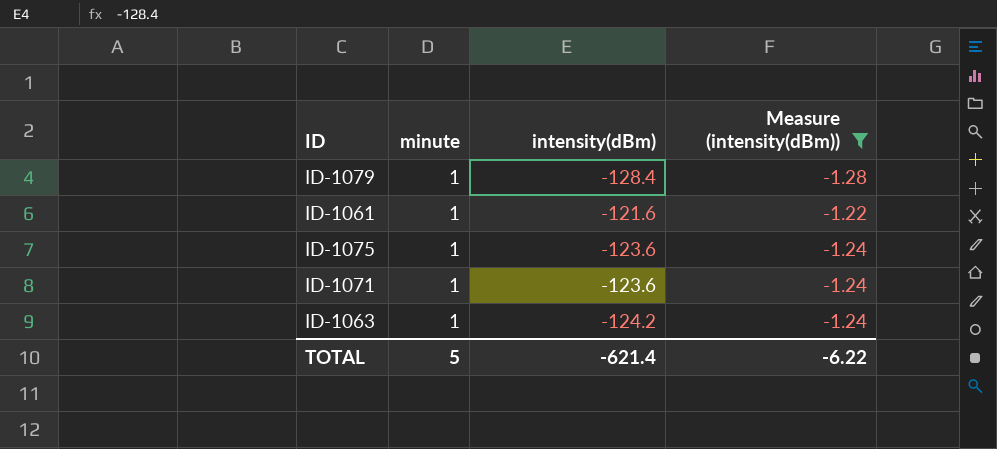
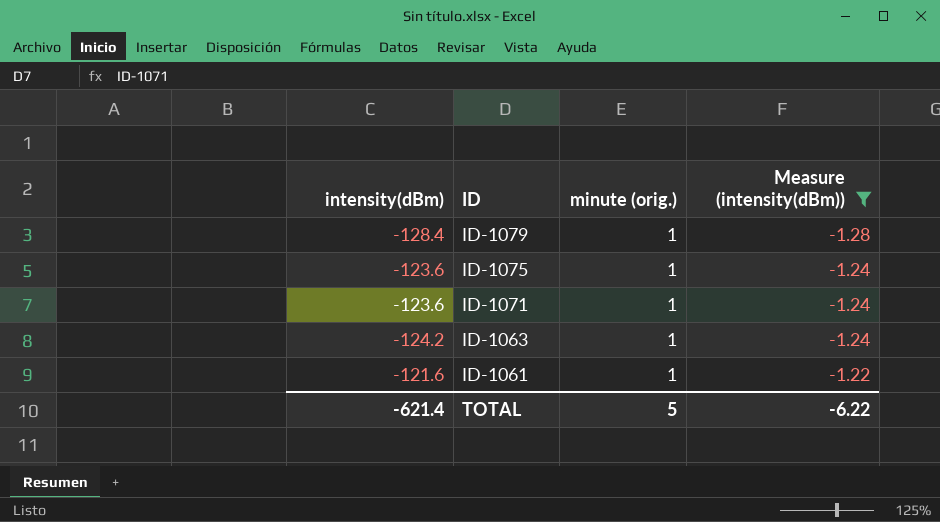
row order: none -> ID descending
column intensity(dBm) | position: 3 -> 1
column name: minute -> minute (orig.)

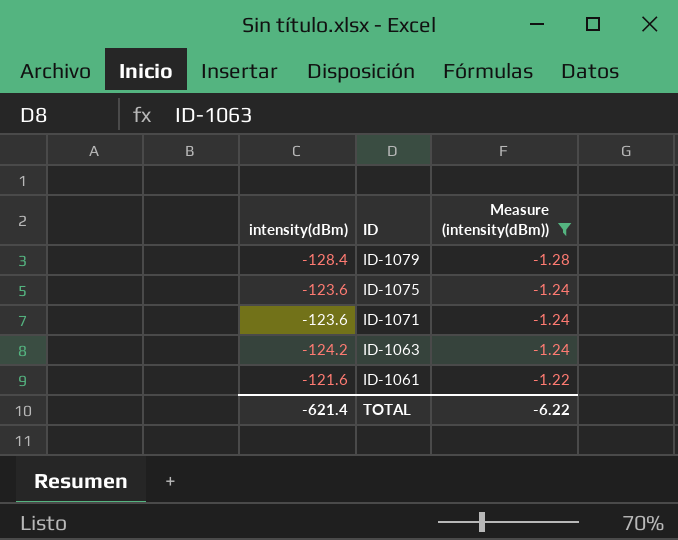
column minute (orig.) | position: 3 -> none

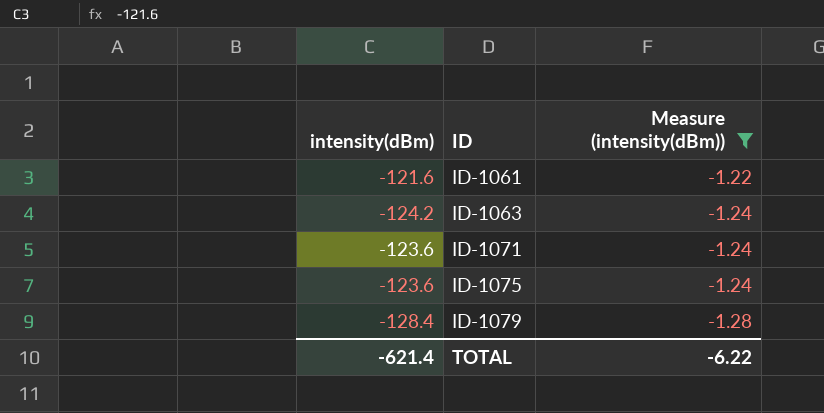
row order: ID descending -> ID ascending

